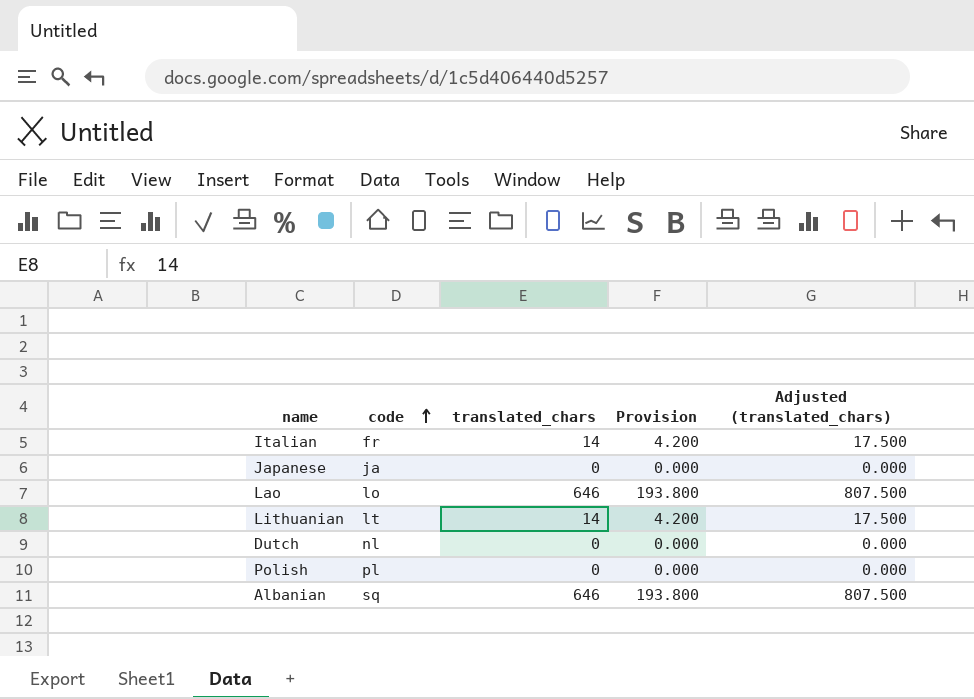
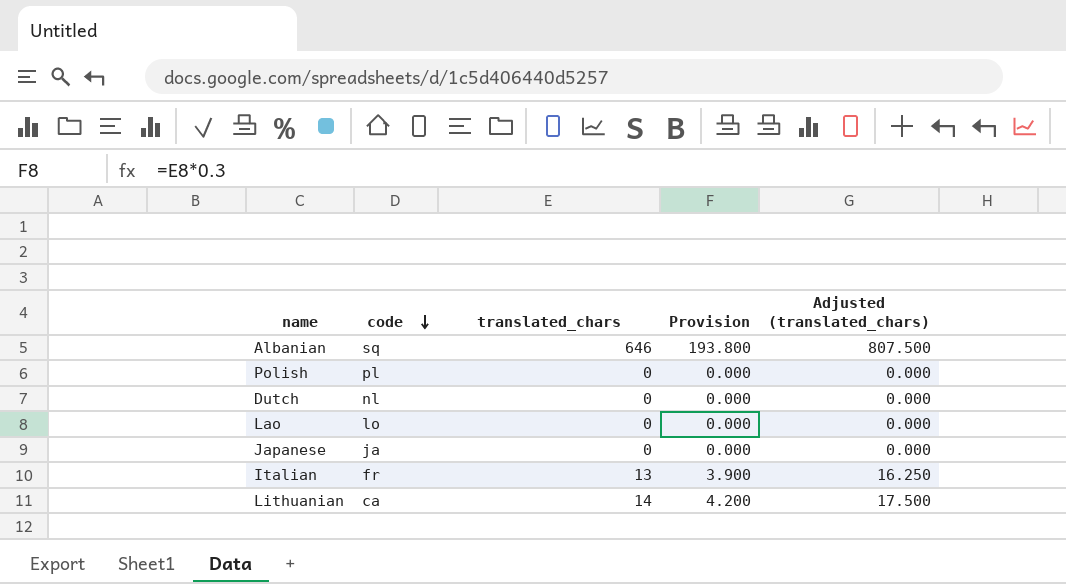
row order: code ascending -> code descending
Lao | translated_chars: 646 -> 0
Lao | Provision: 193.800 -> 0.000
Lao | Adjusted (translated_chars): 807.500 -> 0.000
Italian | translated_chars: 14 -> 13
Italian | Provision: 4.200 -> 3.900
Italian | Adjusted (translated_chars): 17.500 -> 16.250
Lithuanian | code: lt -> ca

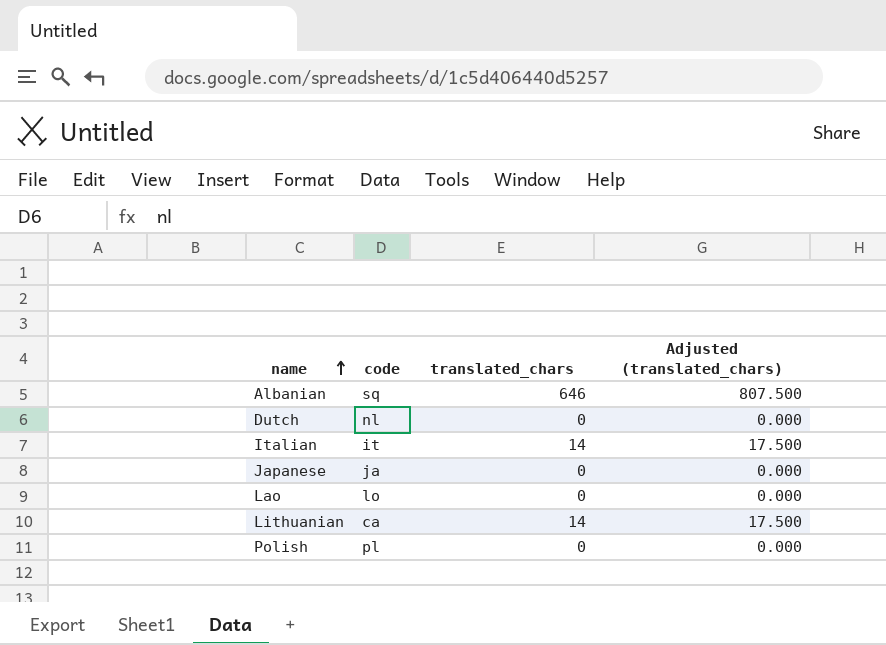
row order: code descending -> name ascending
column Provision | formula: [translated_chars] * 0.3 -> none
Italian | code: fr -> it
Italian | translated_chars: 13 -> 14
Italian | Adjusted (translated_chars): 16.250 -> 17.500

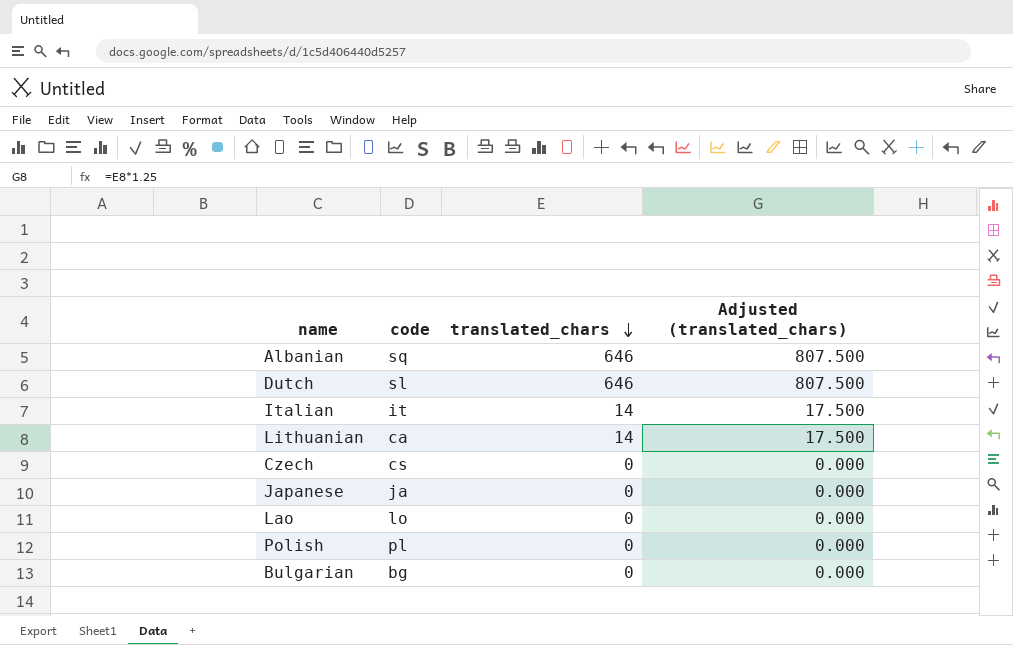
row order: name ascending -> translated_chars descending
Dutch | code: nl -> sl
Dutch | translated_chars: 0 -> 646
Dutch | Adjusted (translated_chars): 0.000 -> 807.500
row Czech: none -> cs | 0 | 0.000
row Bulgarian: none -> bg | 0 | 0.000

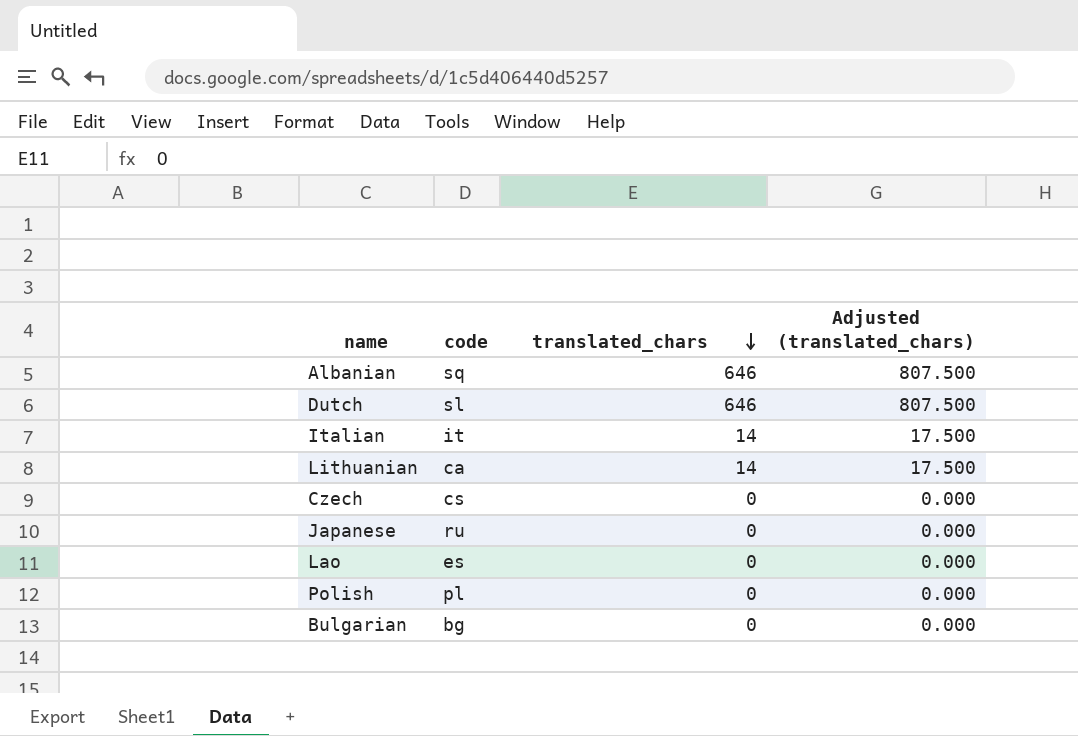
Japanese | code: ja -> ru
Lao | code: lo -> es

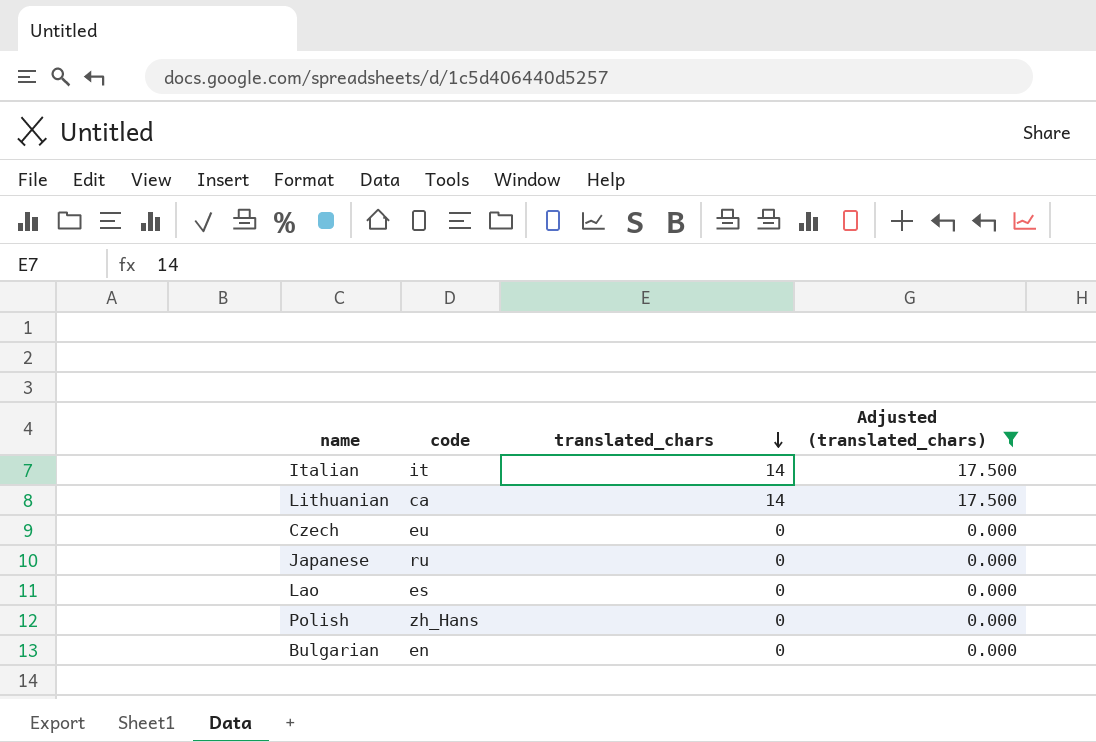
filter: none -> Adjusted (translated_chars) != 807.500
Czech | code: cs -> eu
Polish | code: pl -> zh_Hans
Bulgarian | code: bg -> en

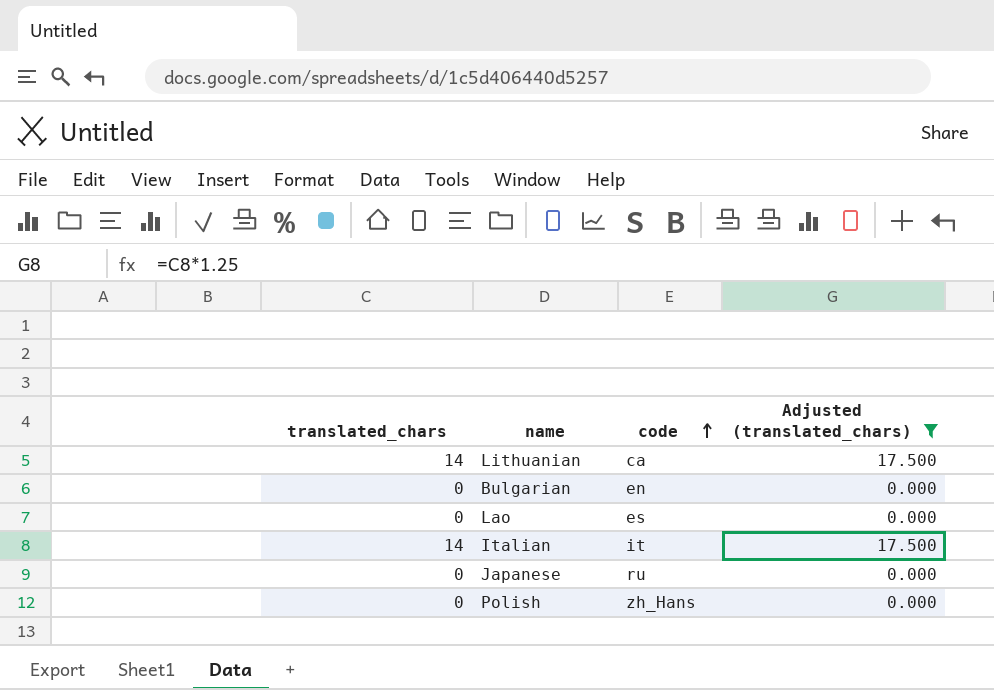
row order: translated_chars descending -> code ascending
column translated_chars | position: 3 -> 1
row Czech: eu | 0 | 0.000 -> none

